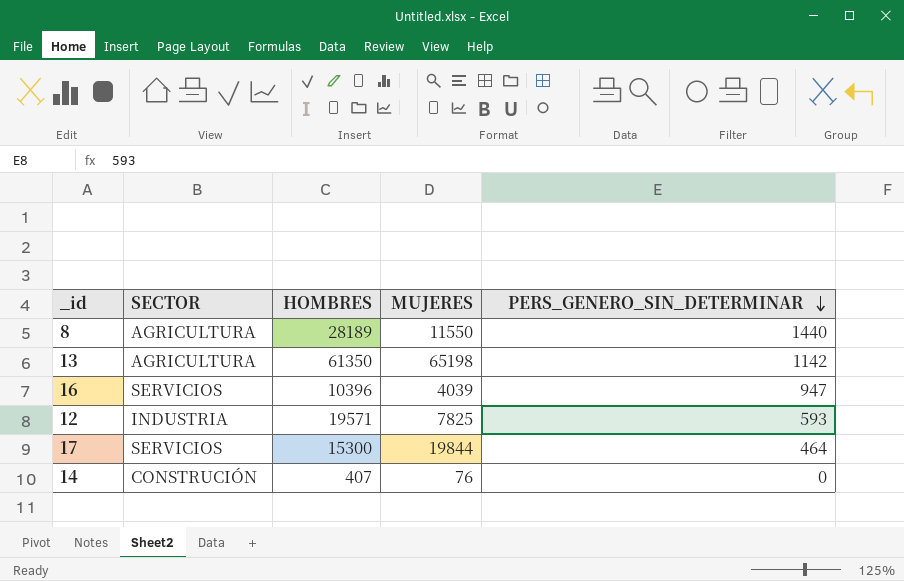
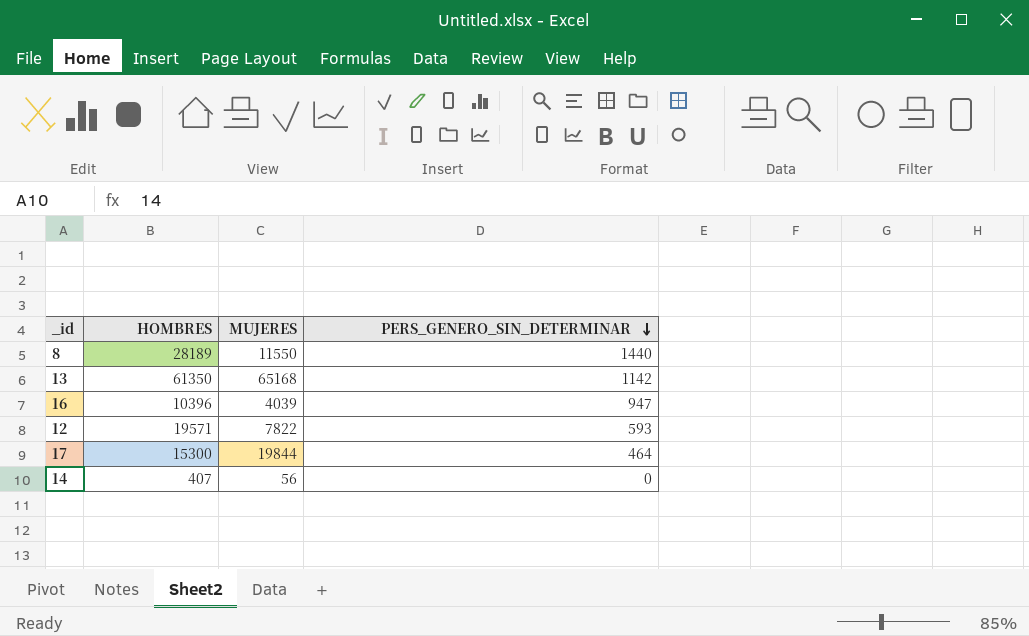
column SECTOR | position: 2 -> none
13 | MUJERES: 65198 -> 65168
12 | MUJERES: 7825 -> 7822
14 | MUJERES: 76 -> 56

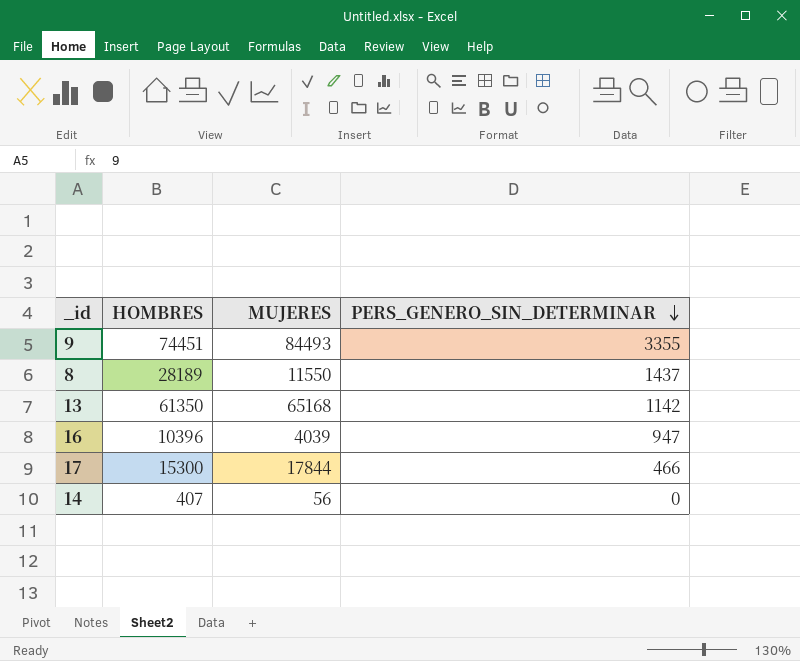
row 12: 19571 | 7822 | 593 -> none
row 9: none -> 74451 | 84493 | 3355
8 | PERS_GENERO_SIN_DETERMINAR: 1440 -> 1437
17 | MUJERES: 19844 -> 17844
17 | PERS_GENERO_SIN_DETERMINAR: 464 -> 466

